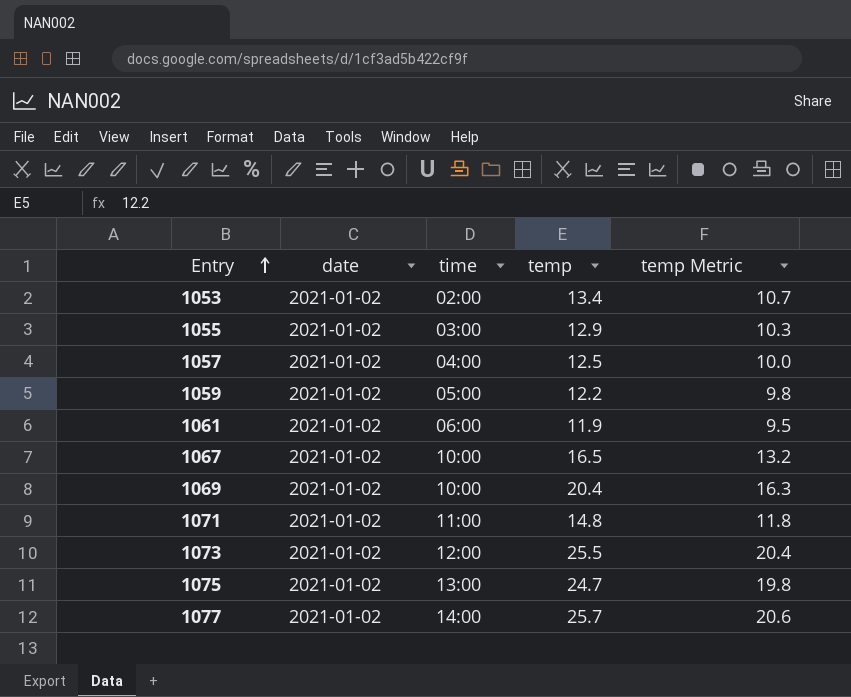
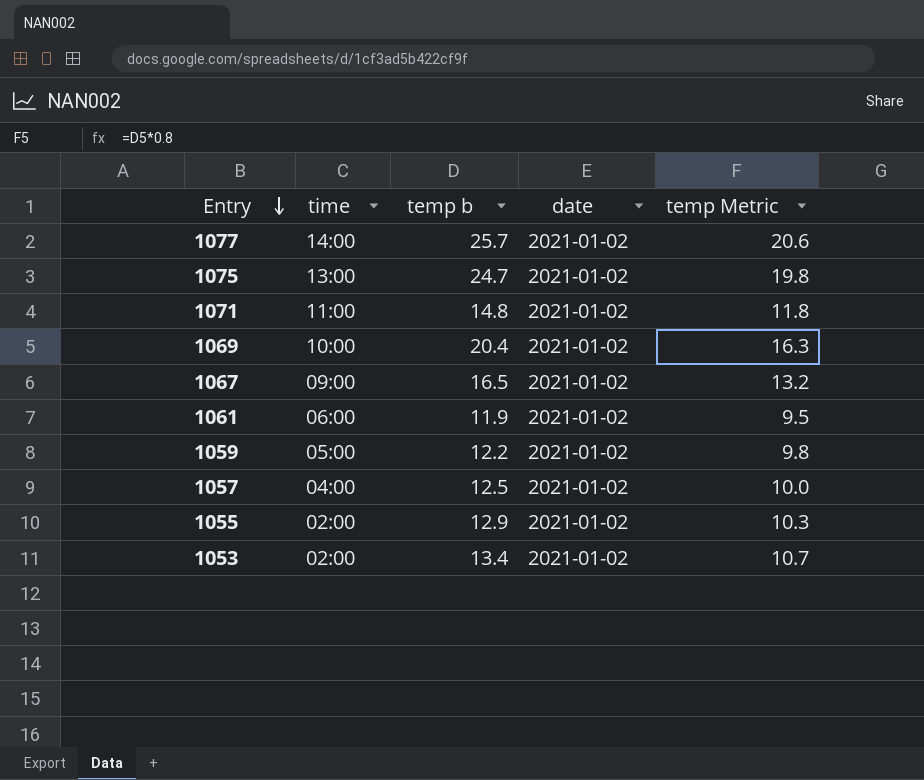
row order: Entry ascending -> Entry descending
column name: temp -> temp b
column date | position: 2 -> 4
row 1073: 2021-01-02 | 12:00 | 25.5 | 20.4 -> none
1067 | time: 10:00 -> 09:00
1055 | time: 03:00 -> 02:00

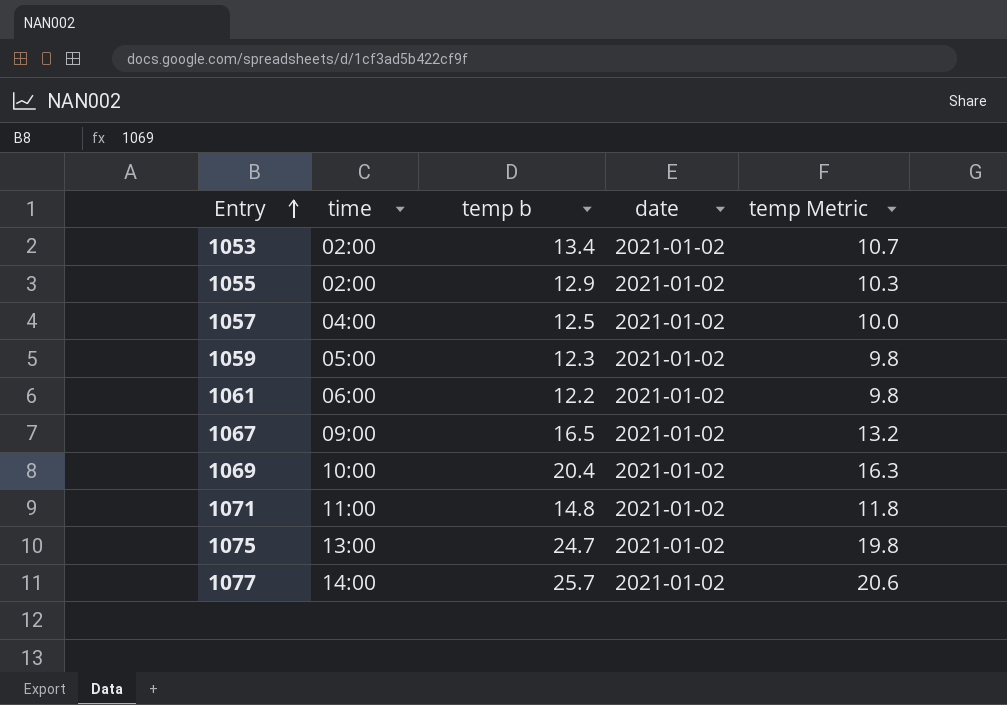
row order: Entry descending -> Entry ascending
1059 | temp b: 12.2 -> 12.3
1061 | temp b: 11.9 -> 12.2
1061 | temp Metric: 9.5 -> 9.8

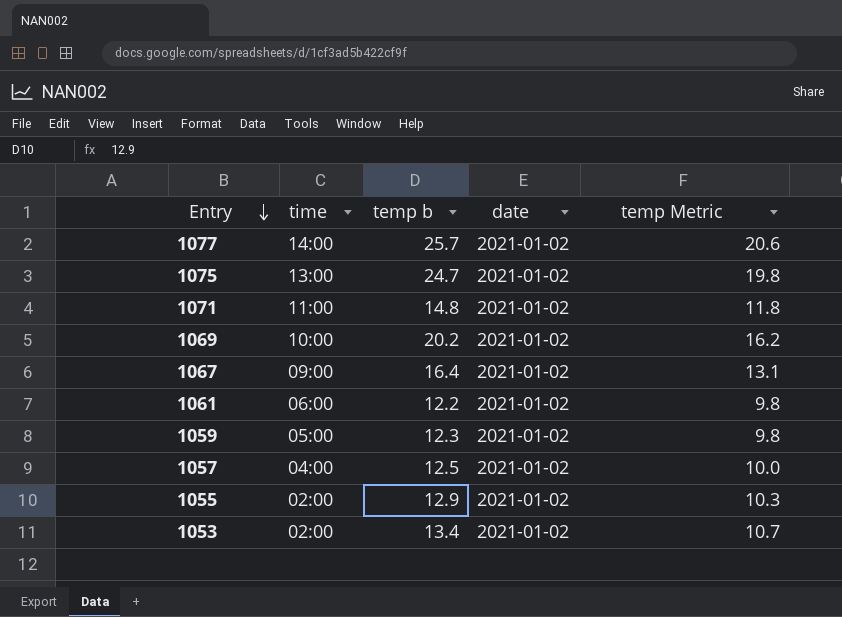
row order: Entry ascending -> Entry descending
1069 | temp b: 20.4 -> 20.2
1069 | temp Metric: 16.3 -> 16.2
1067 | temp b: 16.5 -> 16.4
1067 | temp Metric: 13.2 -> 13.1

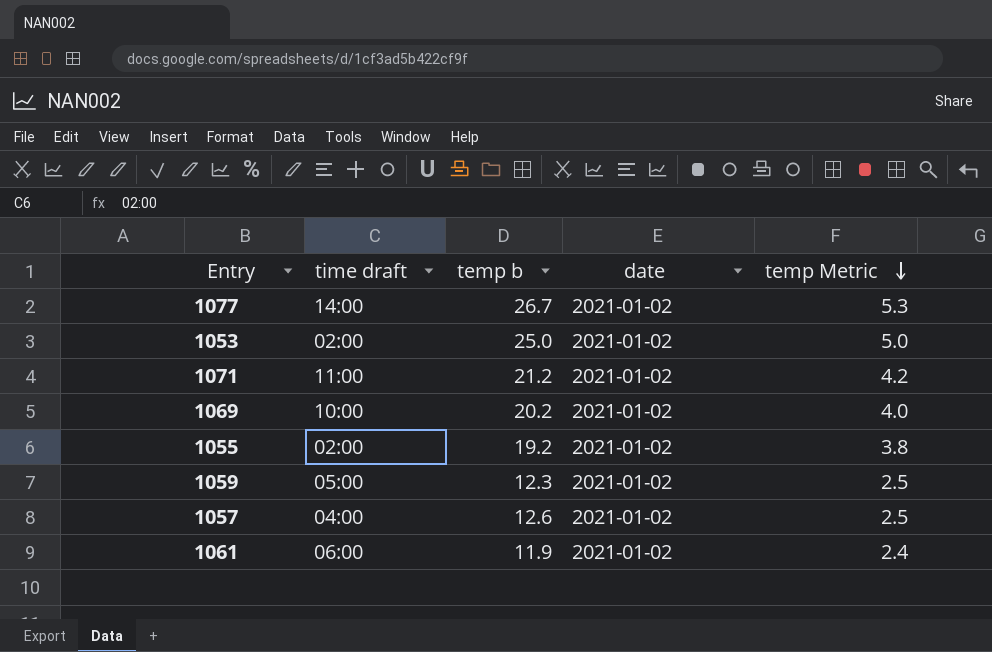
row order: Entry descending -> temp Metric descending
column name: time -> time draft
column temp Metric | formula: [temp b] * 0.8 -> [temp b] * 0.2
row 1075: 13:00 | 24.7 | 2021-01-02 | 19.8 -> none
row 1067: 09:00 | 16.4 | 2021-01-02 | 13.1 -> none
1077 | temp b: 25.7 -> 26.7
1053 | temp b: 13.4 -> 25.0
1071 | temp b: 14.8 -> 21.2
1055 | temp b: 12.9 -> 19.2
1057 | temp b: 12.5 -> 12.6
1061 | temp b: 12.2 -> 11.9

